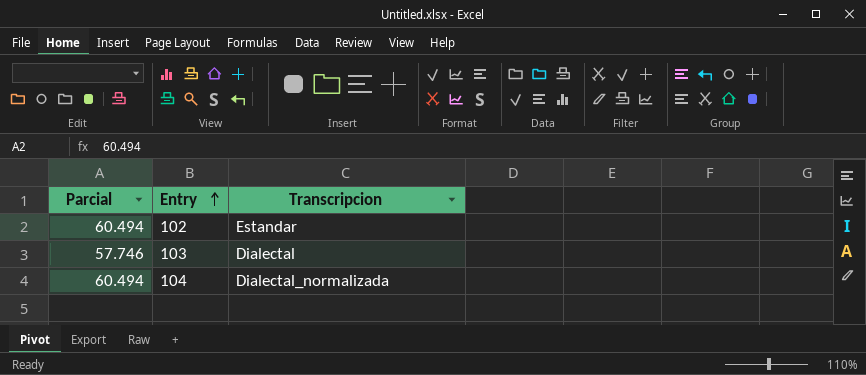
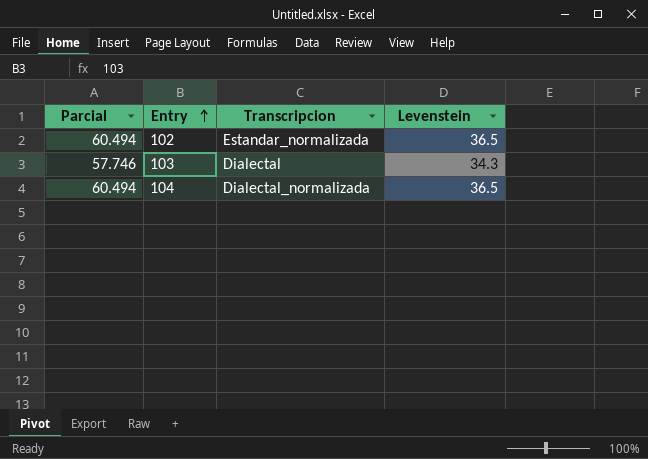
column Levenstein | position: none -> 4
102 | Transcripcion: Estandar -> Estandar_normalizada

